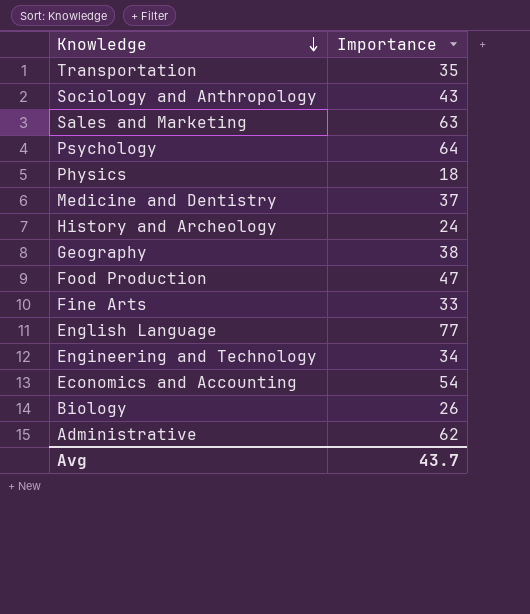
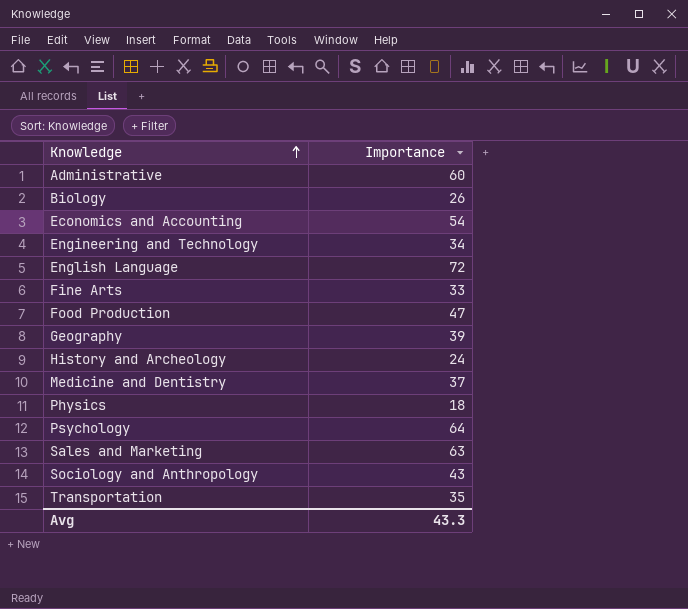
row order: Knowledge descending -> Knowledge ascending
Administrative | Importance: 62 -> 60
English Language | Importance: 77 -> 72
Geography | Importance: 38 -> 39
Avg | Importance: 43.7 -> 43.3

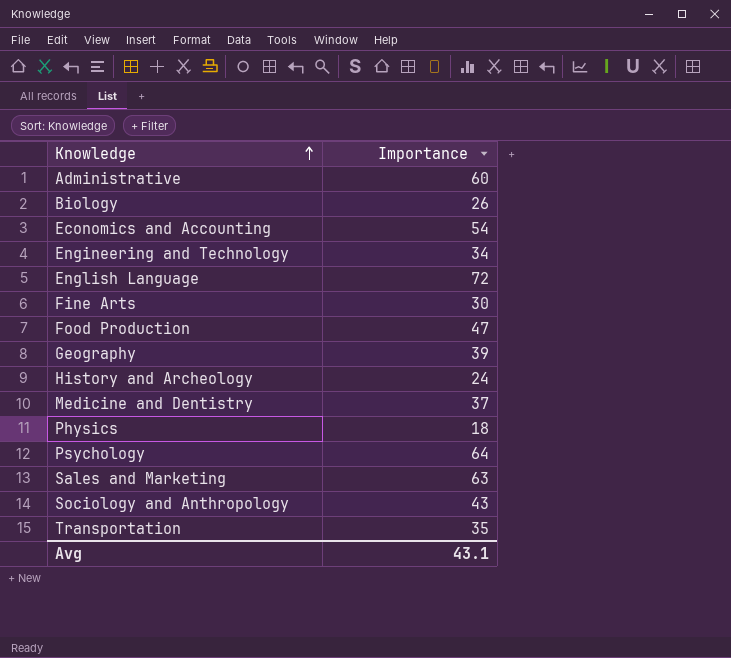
Fine Arts | Importance: 33 -> 30
Avg | Importance: 43.3 -> 43.1

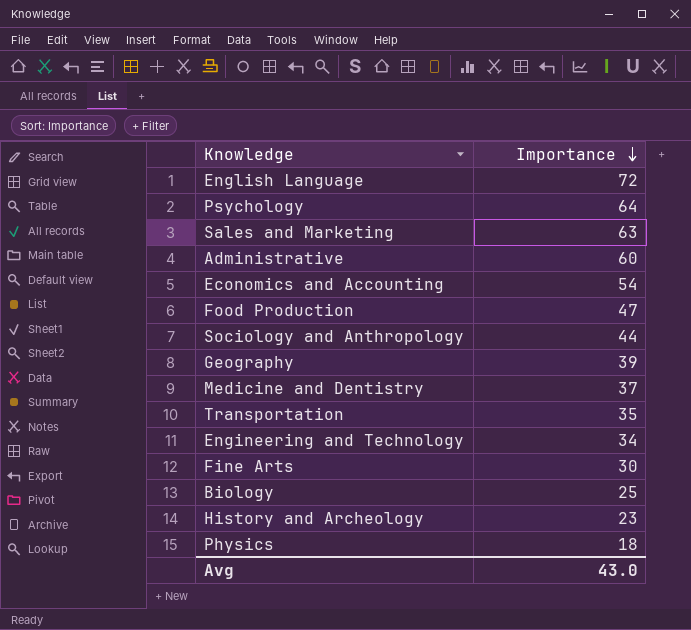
row order: Knowledge ascending -> Importance descending
Sociology and Anthropology | Importance: 43 -> 44
Biology | Importance: 26 -> 25
History and Archeology | Importance: 24 -> 23
Avg | Importance: 43.1 -> 43.0

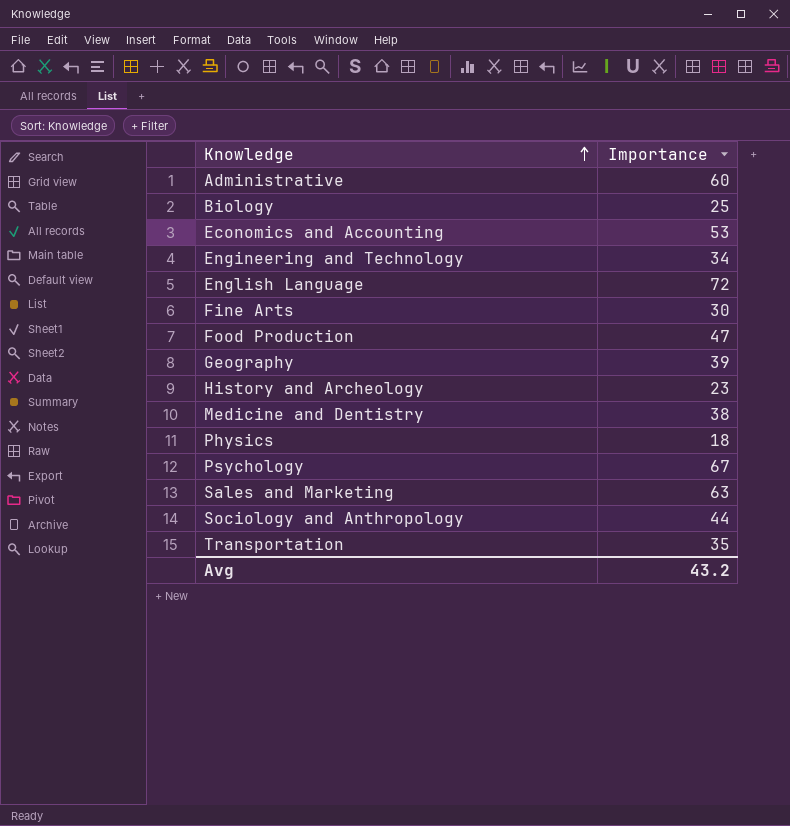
row order: Importance descending -> Knowledge ascending
Economics and Accounting | Importance: 54 -> 53
Medicine and Dentistry | Importance: 37 -> 38
Psychology | Importance: 64 -> 67
Avg | Importance: 43.0 -> 43.2

